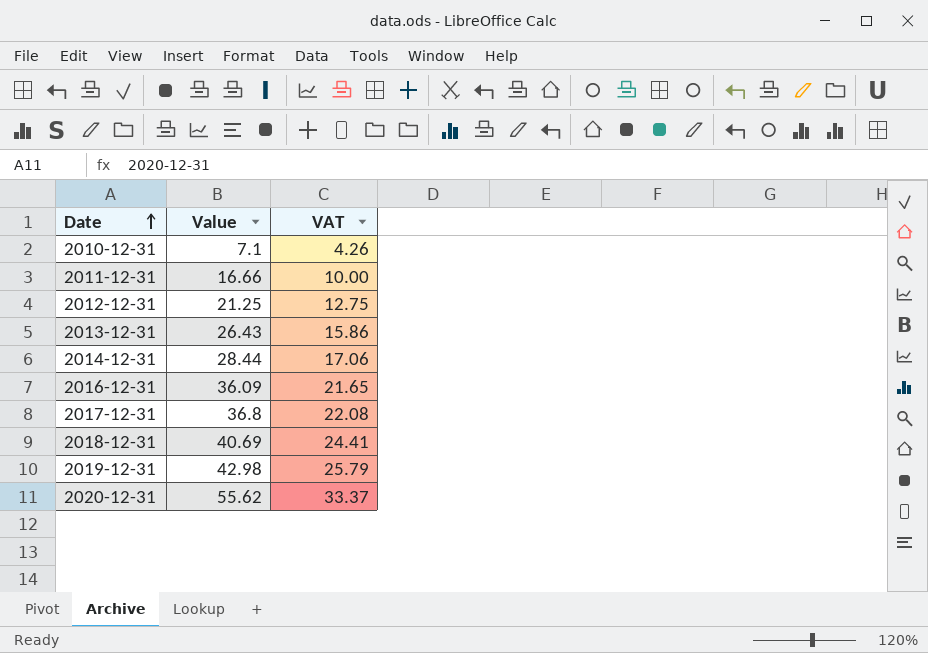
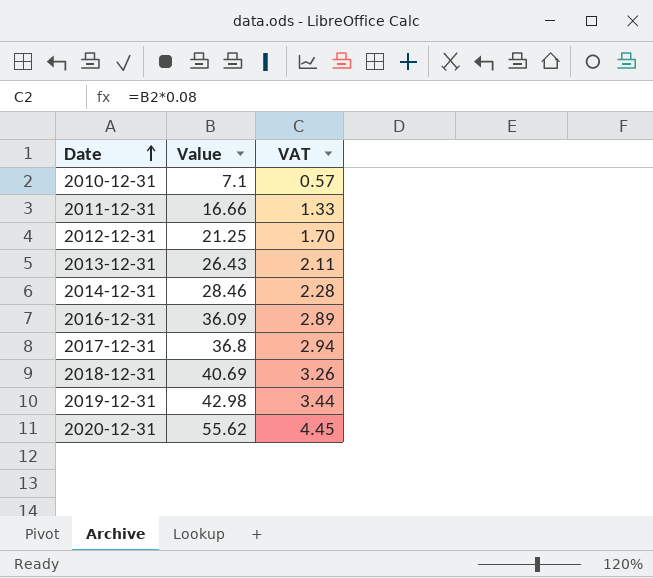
column VAT | formula: [Value] * 0.6 -> [Value] * 0.08
2014-12-31 | Value: 28.44 -> 28.46

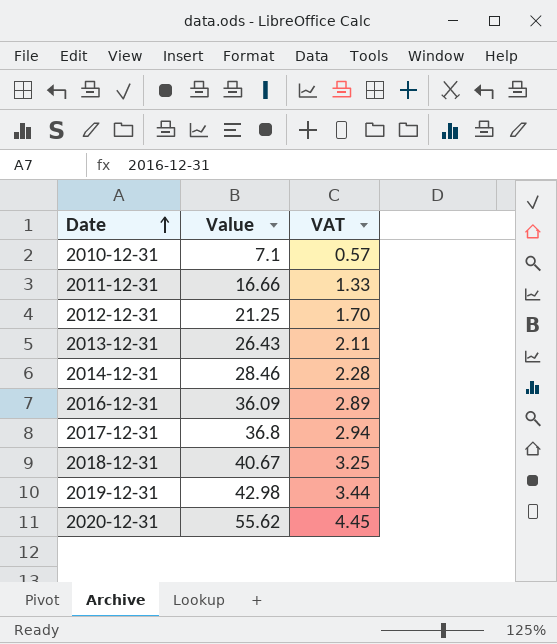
2018-12-31 | Value: 40.69 -> 40.67
2018-12-31 | VAT: 3.26 -> 3.25

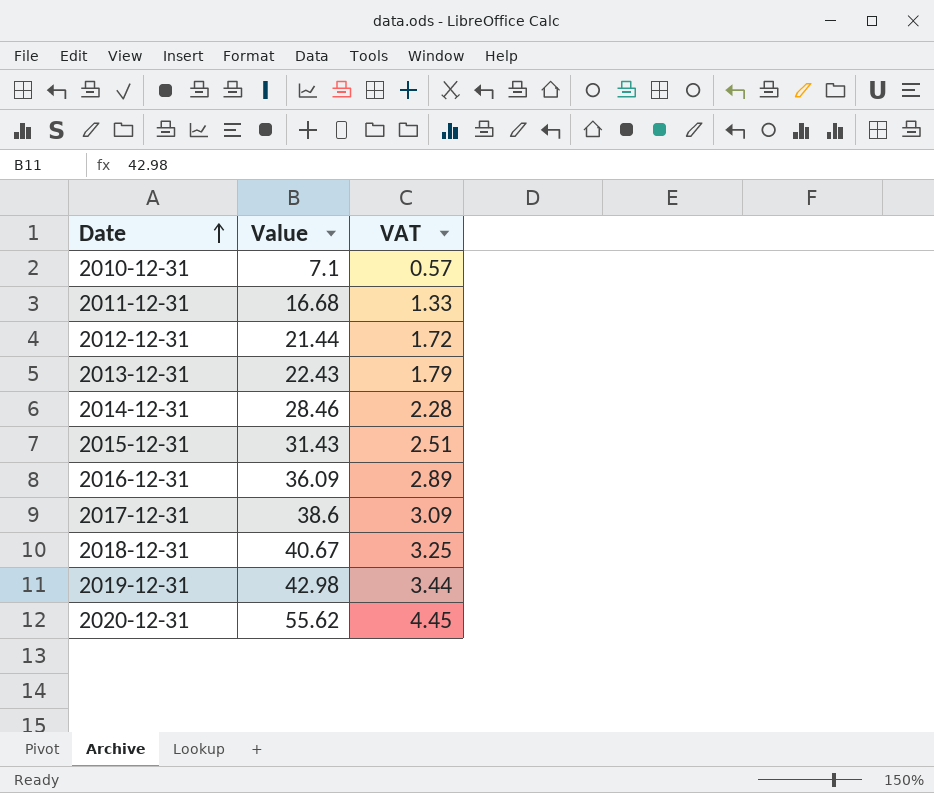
2011-12-31 | Value: 16.66 -> 16.68
2012-12-31 | Value: 21.25 -> 21.44
2012-12-31 | VAT: 1.70 -> 1.72
2013-12-31 | Value: 26.43 -> 22.43
2013-12-31 | VAT: 2.11 -> 1.79
row 2015-12-31: none -> 31.43 | 2.51
2017-12-31 | Value: 36.8 -> 38.6
2017-12-31 | VAT: 2.94 -> 3.09

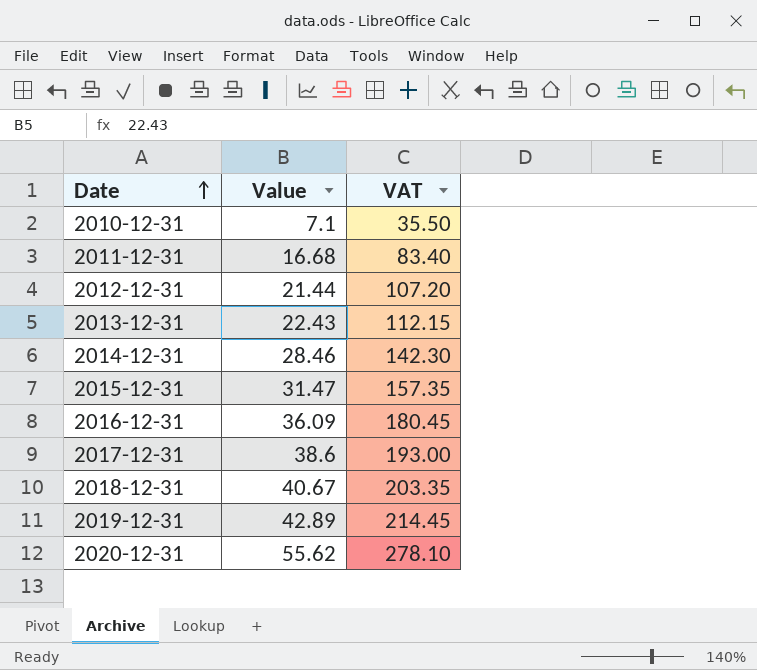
column VAT | formula: [Value] * 0.08 -> [Value] * 5
2015-12-31 | Value: 31.43 -> 31.47
2019-12-31 | Value: 42.98 -> 42.89

